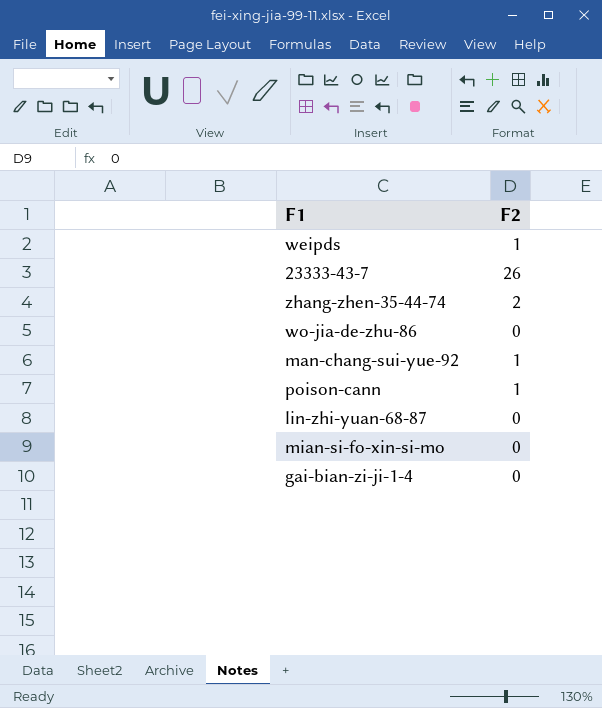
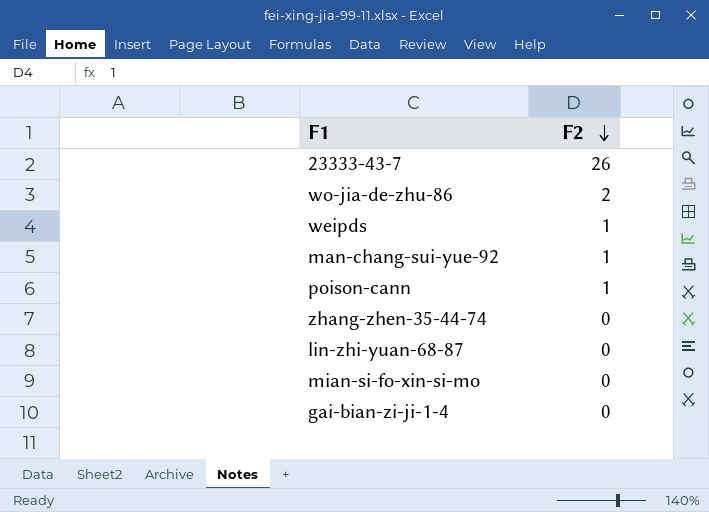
row order: none -> F2 descending
wo-jia-de-zhu-86 | F2: 0 -> 2
zhang-zhen-35-44-74 | F2: 2 -> 0

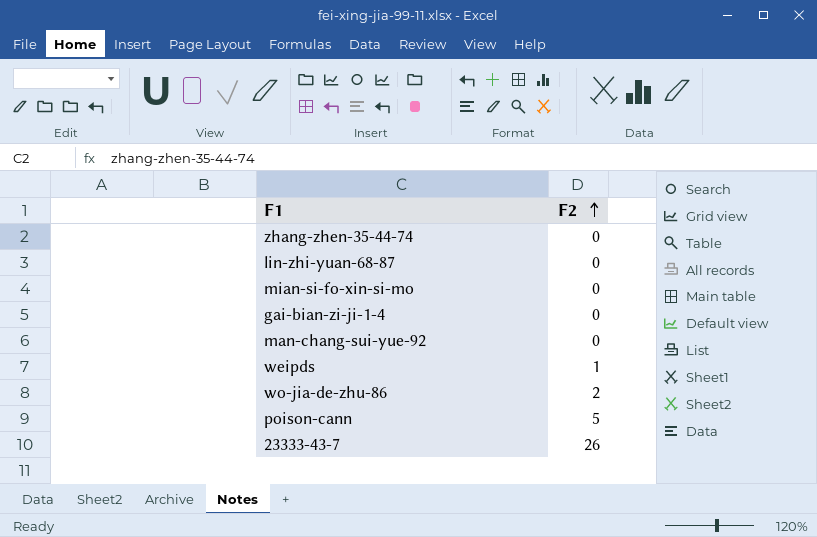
row order: F2 descending -> F2 ascending
man-chang-sui-yue-92 | F2: 1 -> 0
poison-cann | F2: 1 -> 5

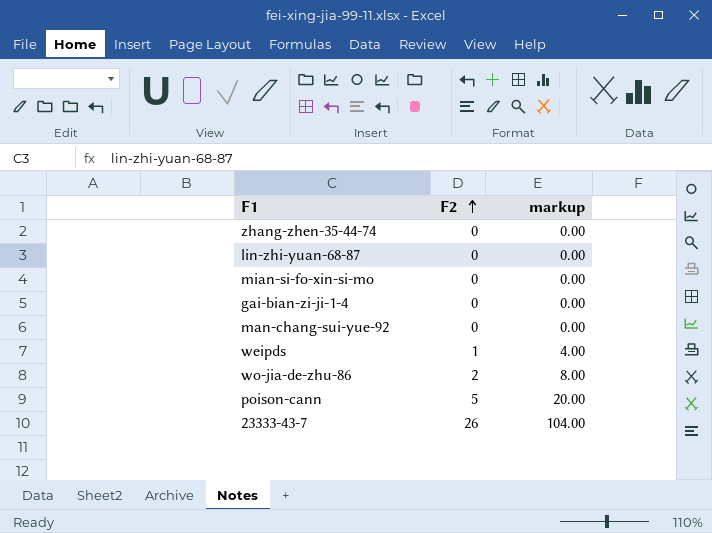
column markup | formula: none -> [F2] * 4

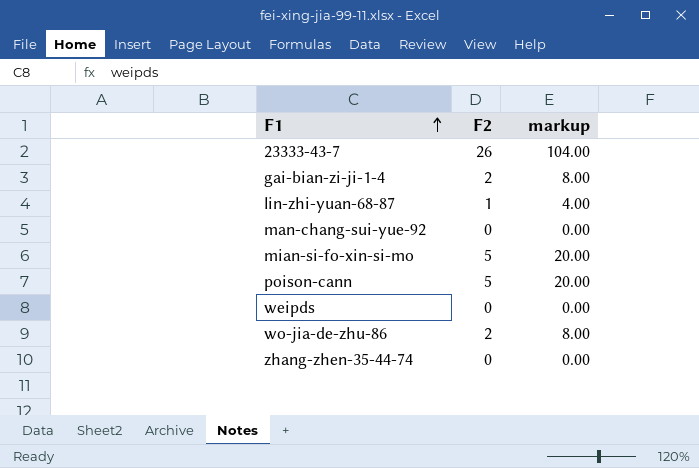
row order: F2 ascending -> F1 ascending
gai-bian-zi-ji-1-4 | F2: 0 -> 2
gai-bian-zi-ji-1-4 | markup: 0.00 -> 8.00
lin-zhi-yuan-68-87 | F2: 0 -> 1
lin-zhi-yuan-68-87 | markup: 0.00 -> 4.00
mian-si-fo-xin-si-mo | F2: 0 -> 5
mian-si-fo-xin-si-mo | markup: 0.00 -> 20.00
weipds | F2: 1 -> 0
weipds | markup: 4.00 -> 0.00

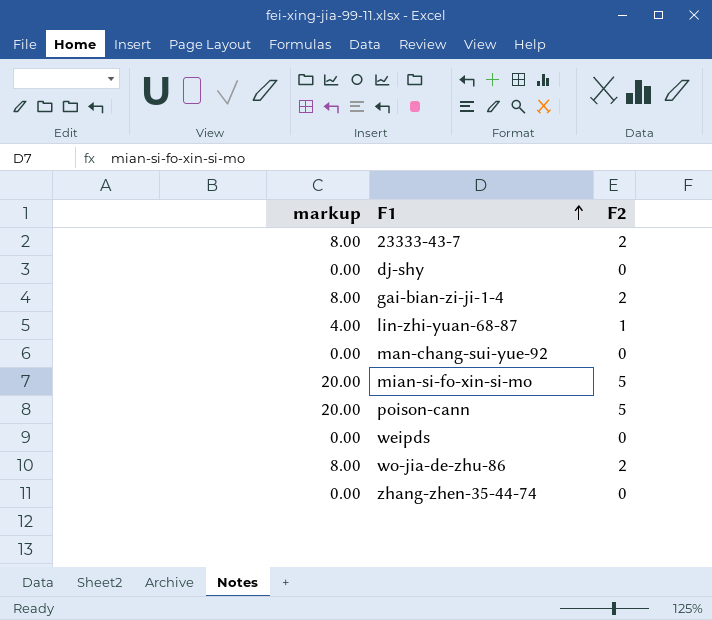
column markup | position: 3 -> 1
23333-43-7 | markup: 104.00 -> 8.00
23333-43-7 | F2: 26 -> 2
row dj-shy: none -> 0.00 | 0

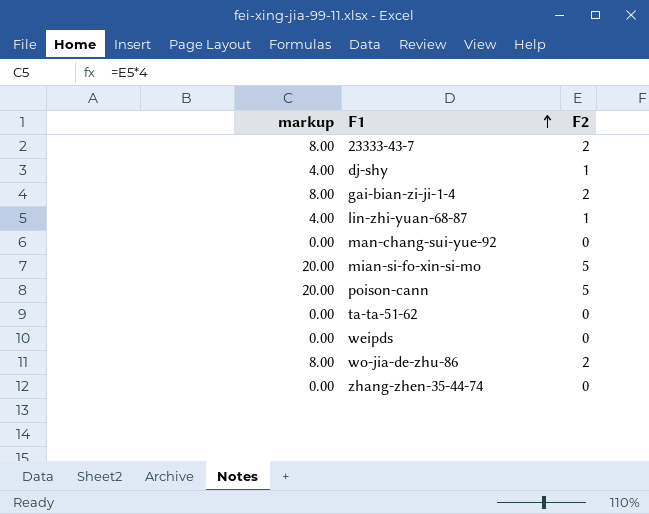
dj-shy | markup: 0.00 -> 4.00
dj-shy | F2: 0 -> 1
row ta-ta-51-62: none -> 0.00 | 0

